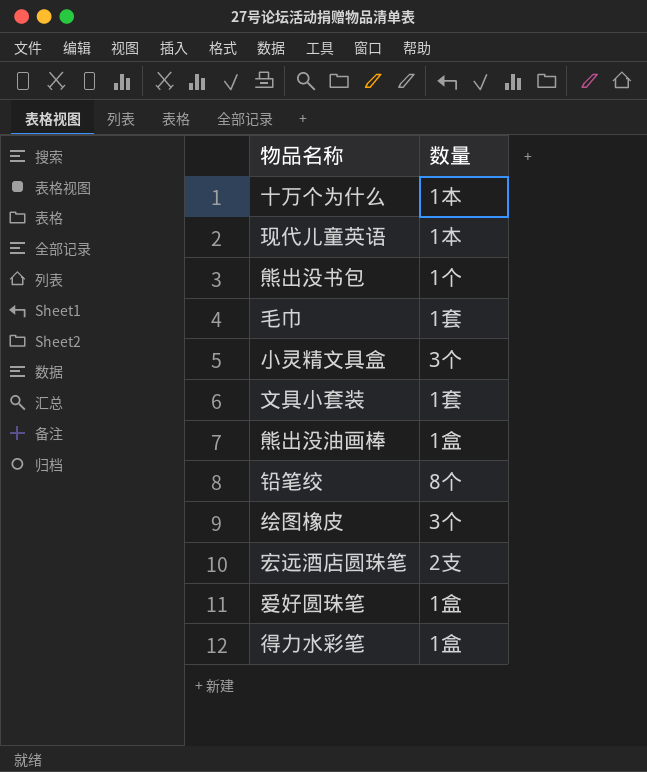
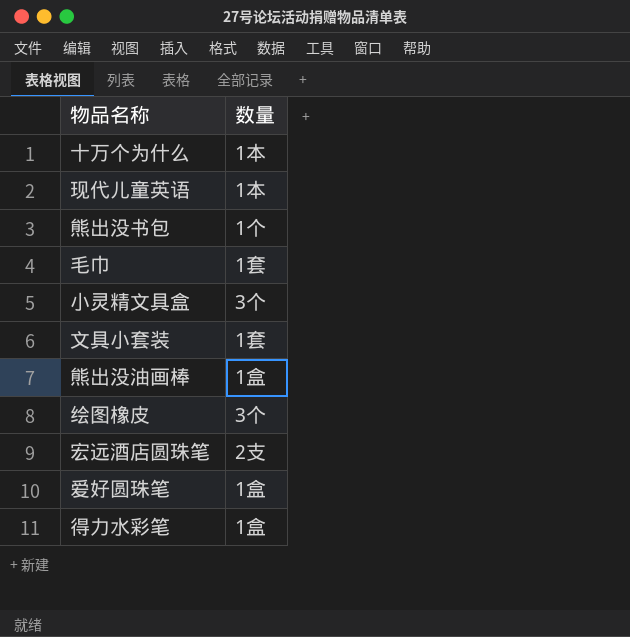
row 铅笔绞: 8个 -> none

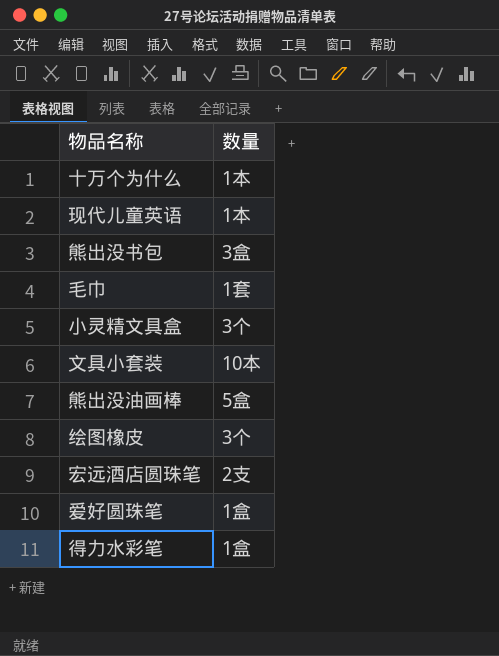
熊出没书包 | 数量: 1个 -> 3盒
文具小套装 | 数量: 1套 -> 10本
熊出没油画棒 | 数量: 1盒 -> 5盒

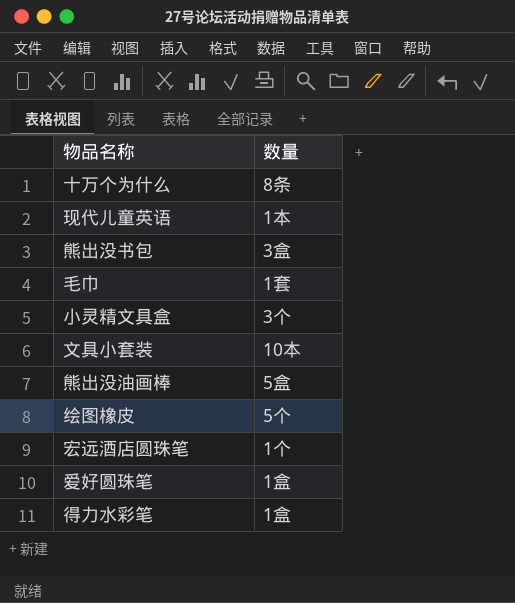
十万个为什么 | 数量: 1本 -> 8条
绘图橡皮 | 数量: 3个 -> 5个
宏远酒店圆珠笔 | 数量: 2支 -> 1个

